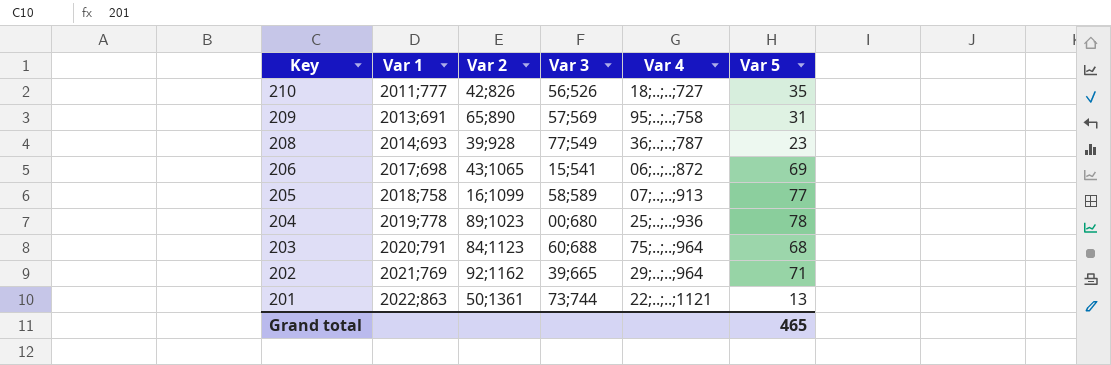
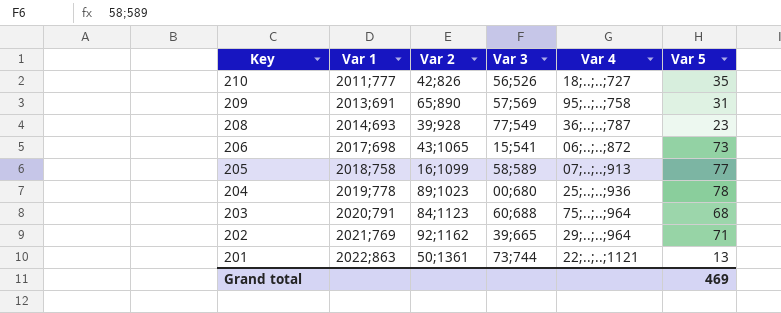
206 | Var 5: 69 -> 73
Grand total | Var 5: 465 -> 469

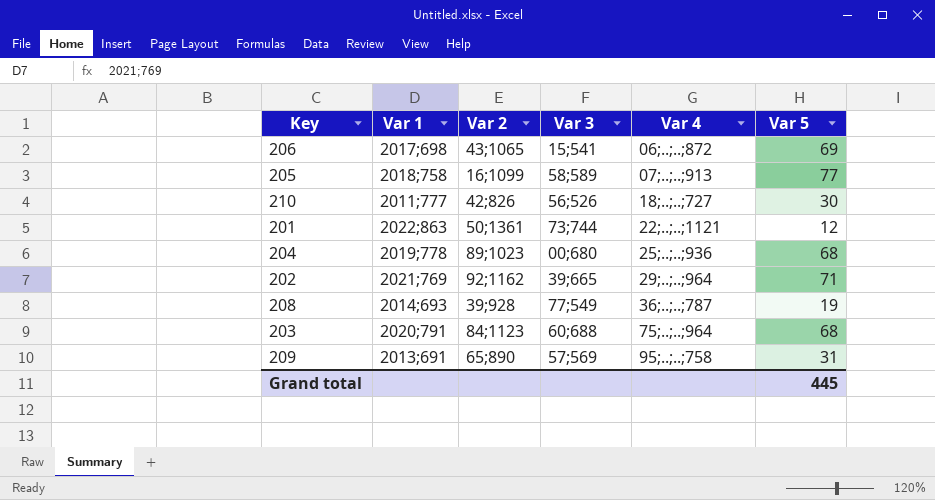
row order: Key descending -> Var 4 ascending
206 | Var 5: 73 -> 69
210 | Var 5: 35 -> 30
201 | Var 5: 13 -> 12
204 | Var 5: 78 -> 68
208 | Var 5: 23 -> 19
Grand total | Var 5: 469 -> 445

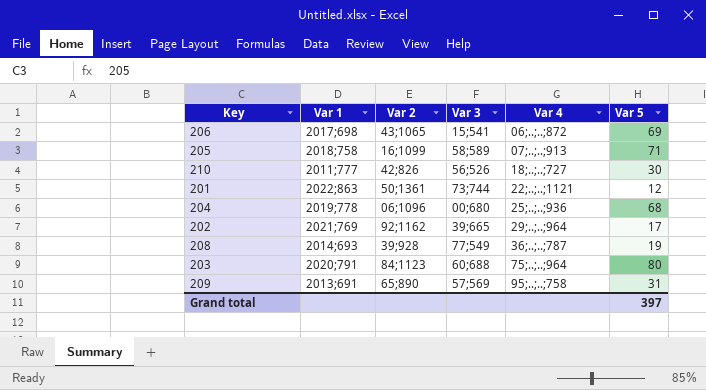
205 | Var 5: 77 -> 71
204 | Var 2: 89;1023 -> 06;1096
202 | Var 5: 71 -> 17
203 | Var 5: 68 -> 80
Grand total | Var 5: 445 -> 397

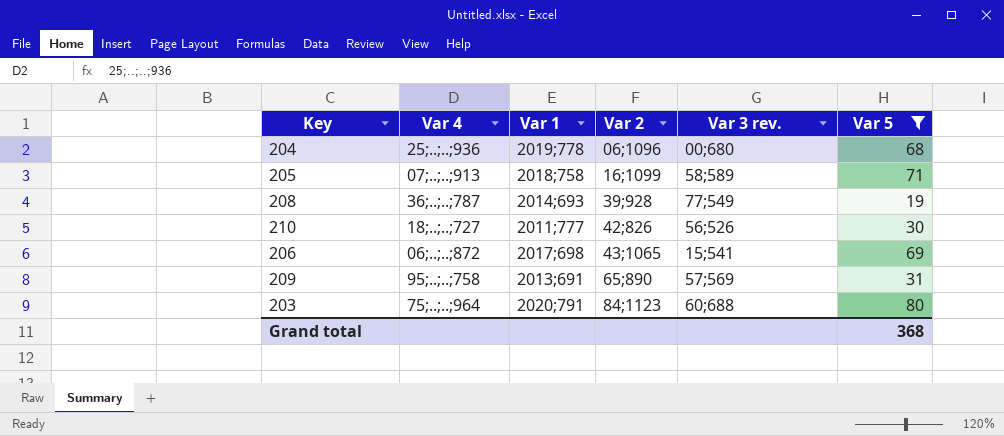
filter: none -> Var 5 >= 19
row order: Var 4 ascending -> Var 2 ascending
column Var 4 | position: 5 -> 2
column name: Var 3 -> Var 3 rev.
Grand total | Var 5: 397 -> 368

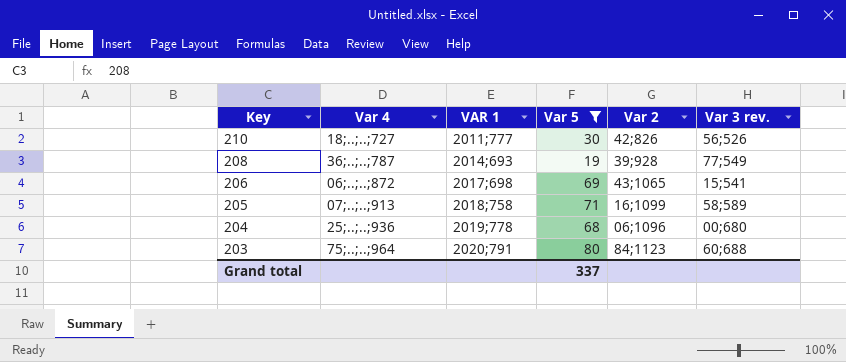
row order: Var 2 ascending -> Key descending
column name: Var 1 -> VAR 1
column Var 5 | position: 6 -> 4
row 209: 95;..;..;758 | 2013;691 | 65;890 | 57;569 | 31 -> none
Grand total | Var 5: 368 -> 337

